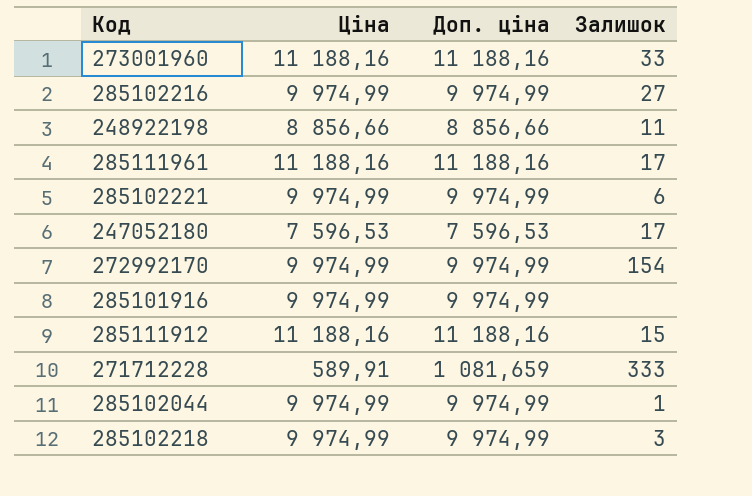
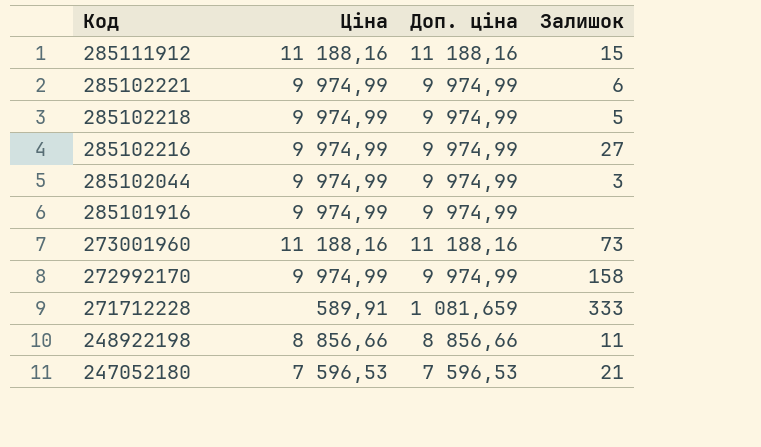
row order: none -> Код descending
row 285111961: 11 188,16 | 11 188,16 | 17 -> none
285102218 | Залишок: 3 -> 5
285102044 | Залишок: 1 -> 3
273001960 | Залишок: 33 -> 73
272992170 | Залишок: 154 -> 158
247052180 | Залишок: 17 -> 21

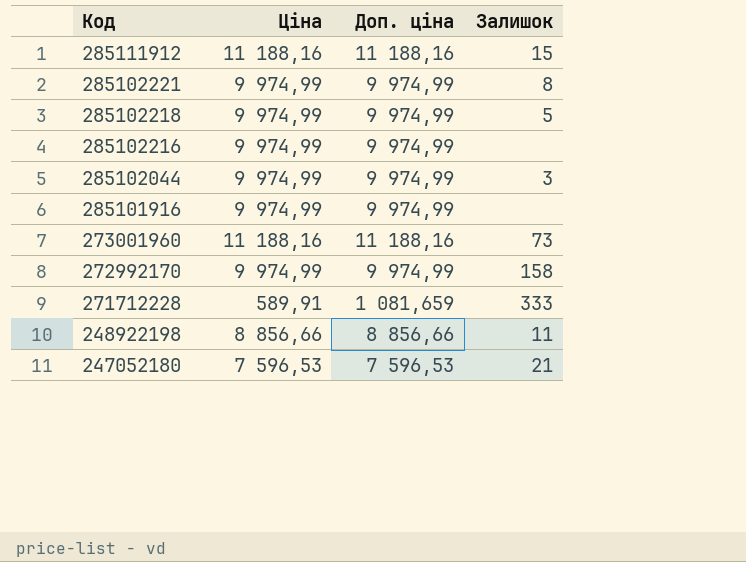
285102221 | Залишок: 6 -> 8
285102216 | Залишок: 27 -> none

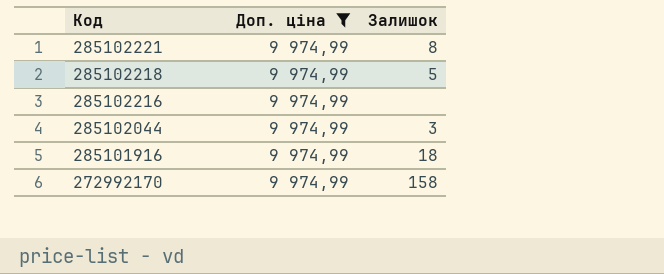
filter: none -> Доп. ціна = 9 974,99
column Ціна | position: 2 -> none
285101916 | Залишок: none -> 18

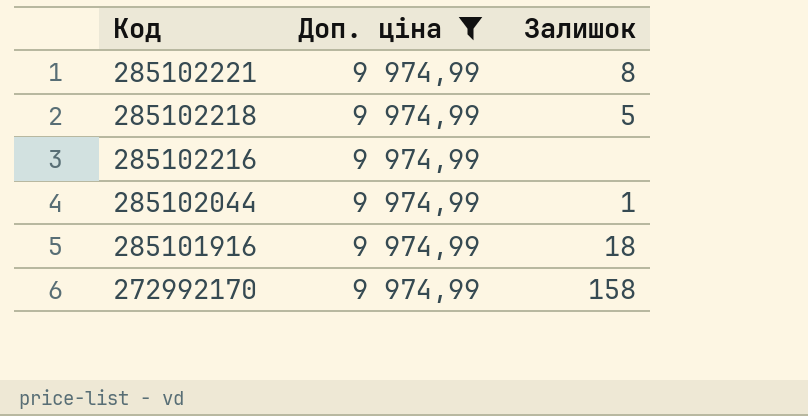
285102044 | Залишок: 3 -> 1

